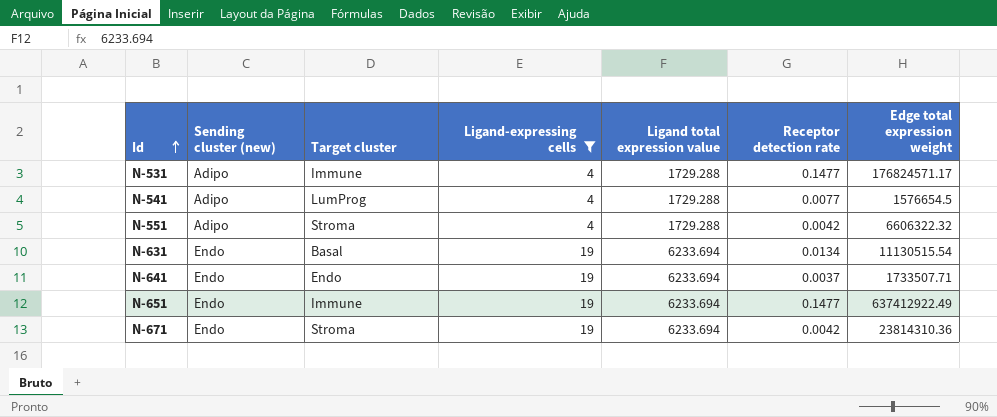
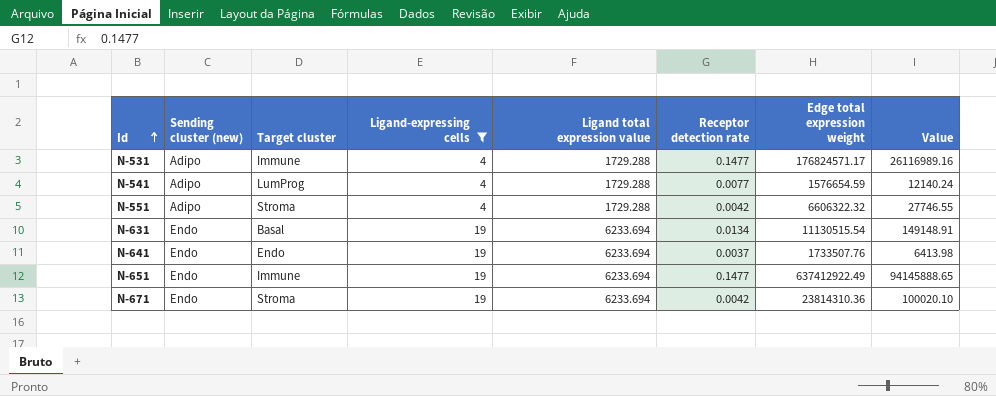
column Value | formula: none -> [Receptor detection rate] * [Edge total expression weight]
N-541 | Edge total expression weight: 1576654.5 -> 1576654.59
N-641 | Edge total expression weight: 1733507.71 -> 1733507.76

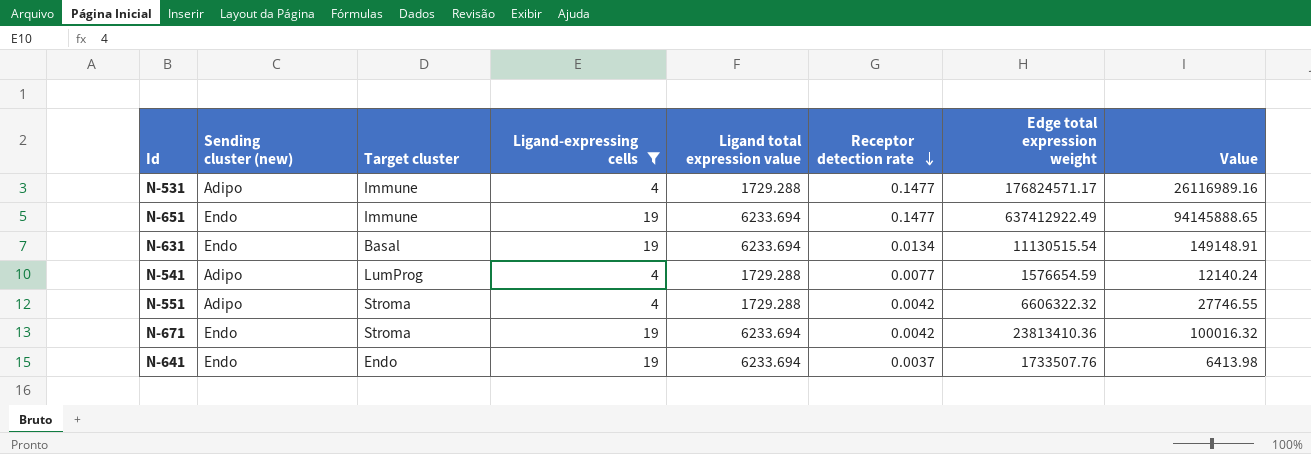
row order: Id ascending -> Receptor detection rate descending
N-671 | Edge total expression weight: 23814310.36 -> 23813410.36
N-671 | Value: 100020.10 -> 100016.32

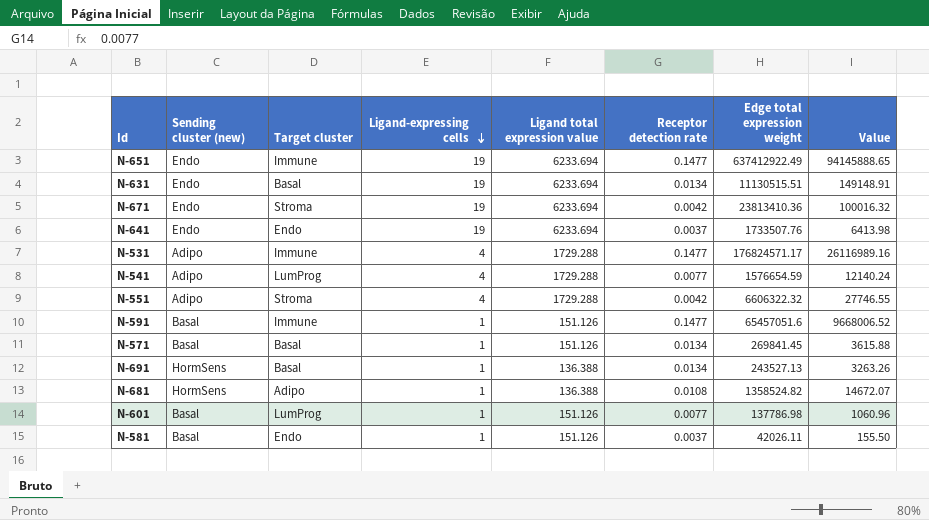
filter: Ligand-expressing cells != 1 -> none
row order: Receptor detection rate descending -> Ligand-expressing cells descending
N-631 | Edge total expression weight: 11130515.54 -> 11130515.51

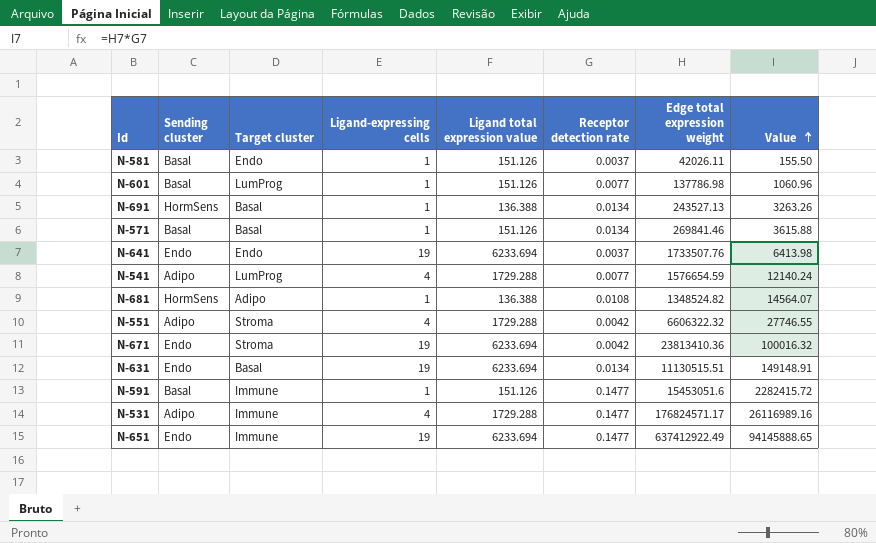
row order: Ligand-expressing cells descending -> Value ascending
column name: Sending cluster (new) -> Sending cluster
N-571 | Edge total expression weight: 269841.45 -> 269841.46
N-681 | Edge total expression weight: 1358524.82 -> 1348524.82
N-681 | Value: 14672.07 -> 14564.07
N-591 | Edge total expression weight: 65457051.6 -> 15453051.6
N-591 | Value: 9668006.52 -> 2282415.72

